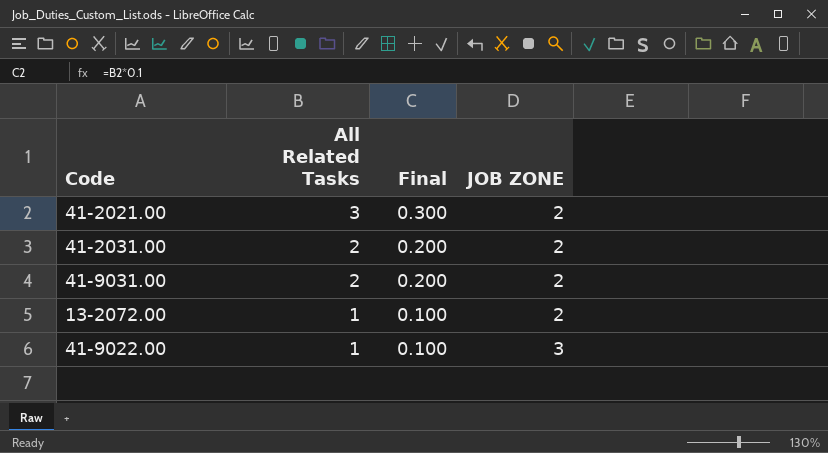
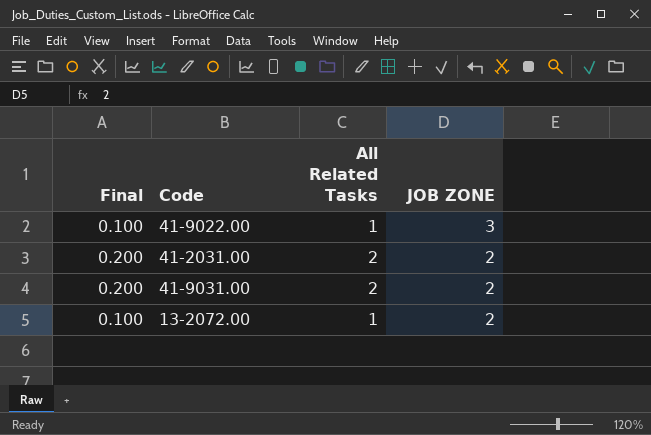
row order: All Related Tasks descending -> JOB ZONE descending
column Final | position: 3 -> 1
row 41-2021.00: 3 | 0.300 | 2 -> none

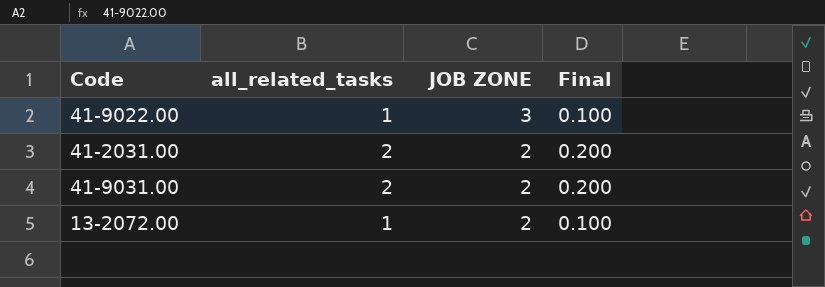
column name: All Related Tasks -> all_related_tasks
column Final | position: 1 -> 4

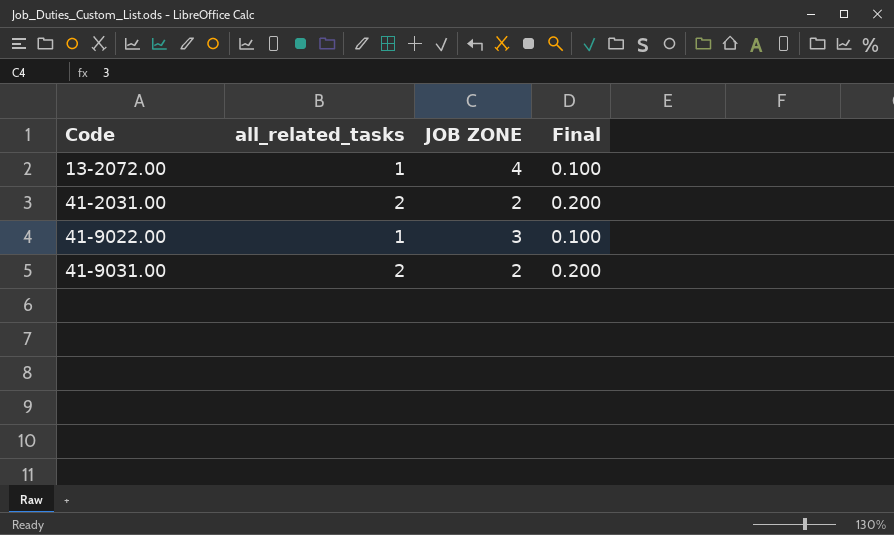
row order: JOB ZONE descending -> Code ascending
13-2072.00 | JOB ZONE: 2 -> 4

